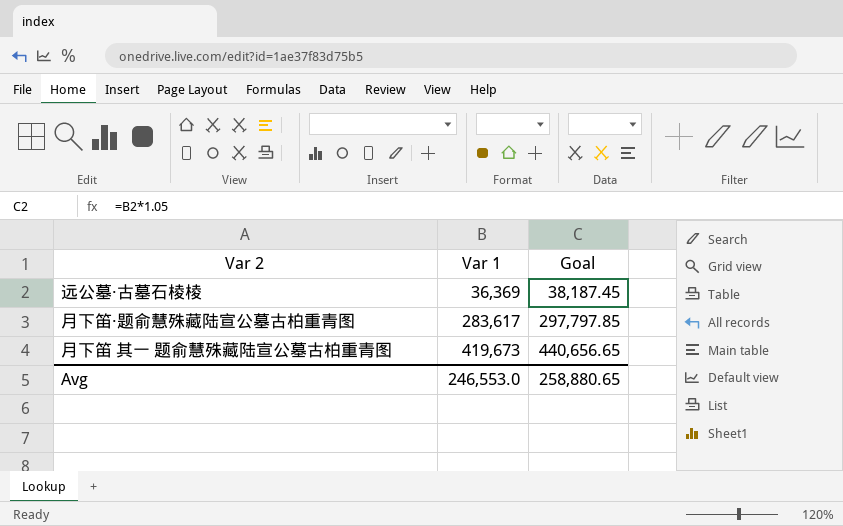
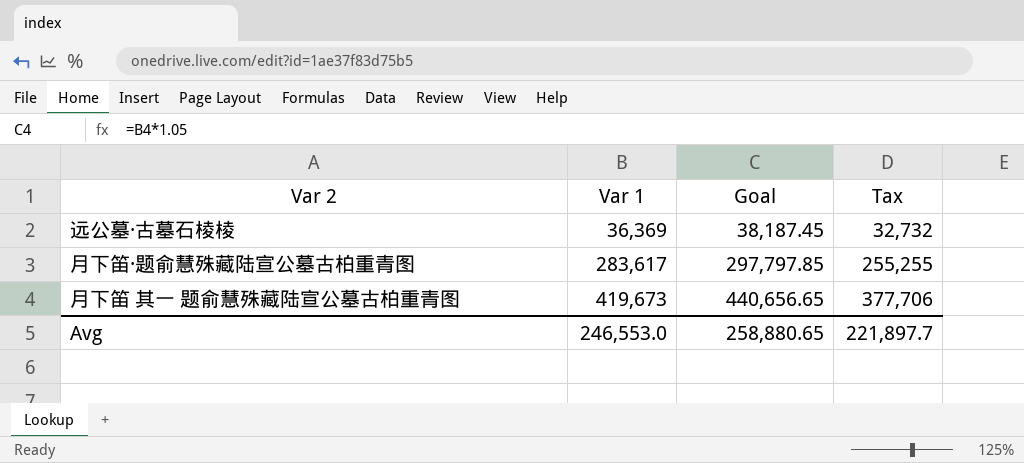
column Tax | formula: none -> [Var 1] * 0.9

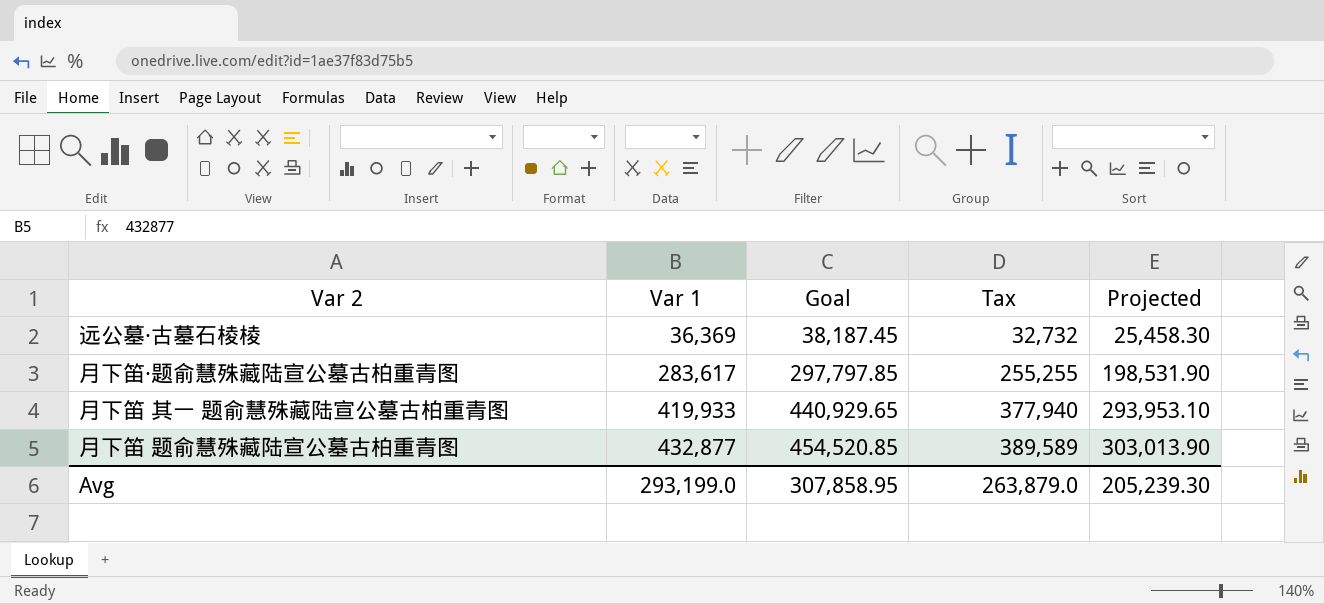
column Projected | formula: none -> [Var 1] * 0.7
月下笛 其一 题俞慧殊藏陆宣公墓古柏重青图 | Var 1: 419,673 -> 419,933
月下笛 其一 题俞慧殊藏陆宣公墓古柏重青图 | Goal: 440,656.65 -> 440,929.65
月下笛 其一 题俞慧殊藏陆宣公墓古柏重青图 | Tax: 377,706 -> 377,940
row 月下笛 题俞慧殊藏陆宣公墓古柏重青图: none -> 432,877 | 454,520.85 | 389,589 | 303,013.90
Avg | Var 1: 246,553.0 -> 293,199.0
Avg | Goal: 258,880.65 -> 307,858.95
Avg | Tax: 221,897.7 -> 263,879.0

